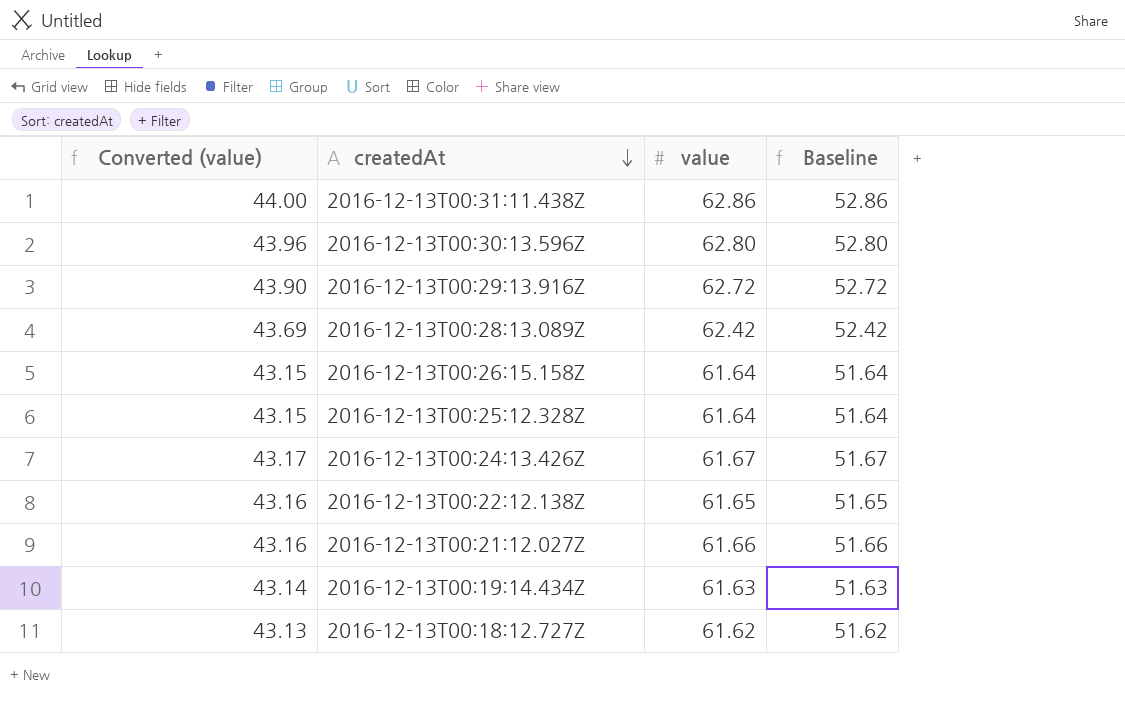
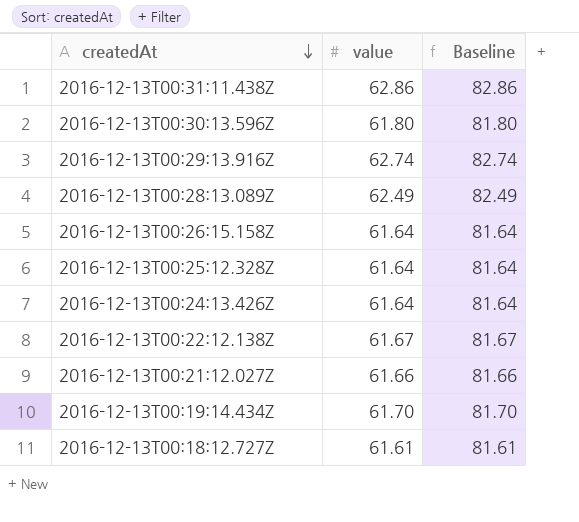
column Converted (value) | formula: [value] * 0.7 -> none
column Baseline | formula: [value] - 10 -> [value] + 20
2016-12-13T00:30:13.596Z | value: 62.80 -> 61.80
2016-12-13T00:29:13.916Z | value: 62.72 -> 62.74
2016-12-13T00:28:13.089Z | value: 62.42 -> 62.49
2016-12-13T00:24:13.426Z | value: 61.67 -> 61.64
2016-12-13T00:22:12.138Z | value: 61.65 -> 61.67
2016-12-13T00:19:14.434Z | value: 61.63 -> 61.70
2016-12-13T00:18:12.727Z | value: 61.62 -> 61.61

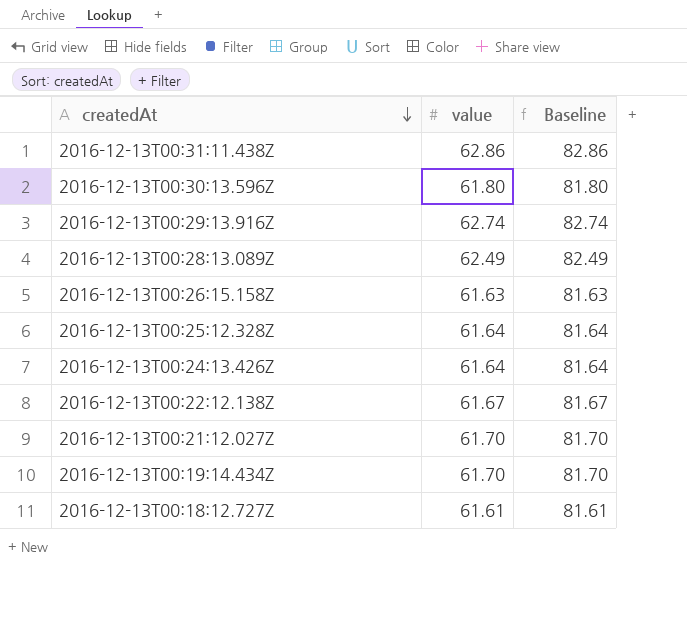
2016-12-13T00:26:15.158Z | value: 61.64 -> 61.63
2016-12-13T00:26:15.158Z | Baseline: 81.64 -> 81.63
2016-12-13T00:21:12.027Z | value: 61.66 -> 61.70
2016-12-13T00:21:12.027Z | Baseline: 81.66 -> 81.70

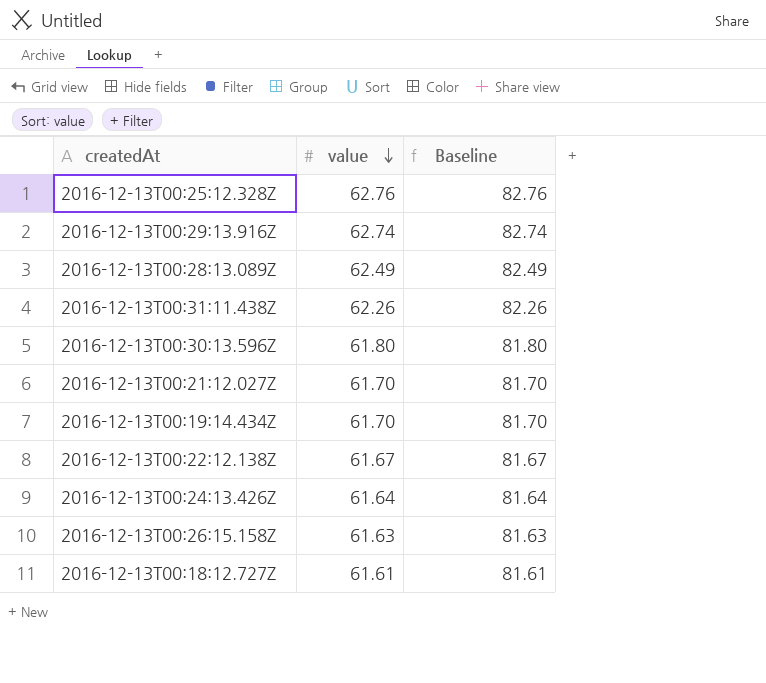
row order: createdAt descending -> value descending
2016-12-13T00:25:12.328Z | value: 61.64 -> 62.76
2016-12-13T00:25:12.328Z | Baseline: 81.64 -> 82.76
2016-12-13T00:31:11.438Z | value: 62.86 -> 62.26
2016-12-13T00:31:11.438Z | Baseline: 82.86 -> 82.26

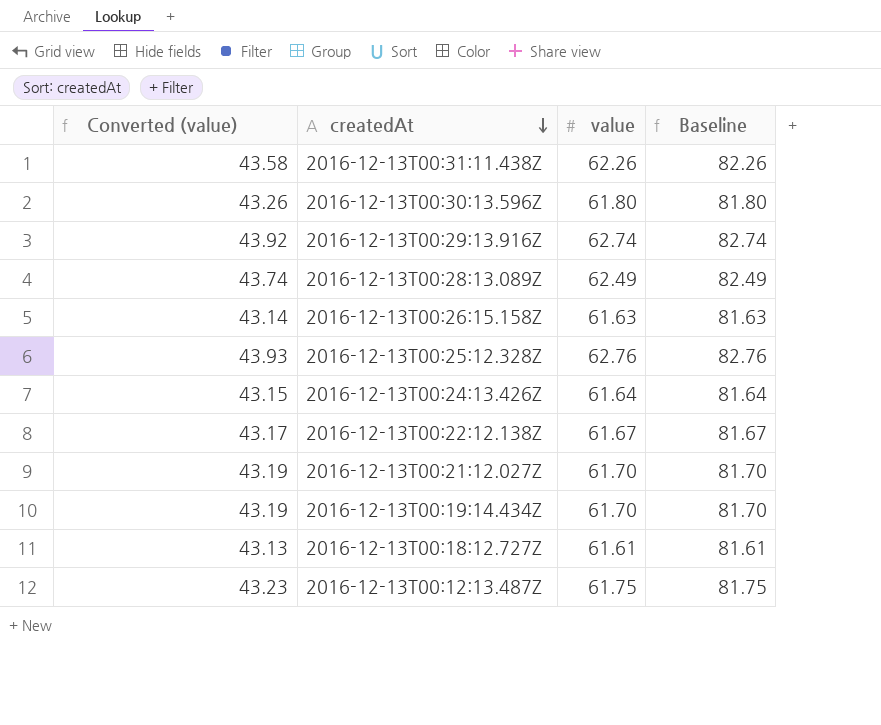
row order: value descending -> createdAt descending
column Converted (value) | formula: none -> [value] * 0.7
row 2016-12-13T00:12:13.487Z: none -> 43.23 | 61.75 | 81.75

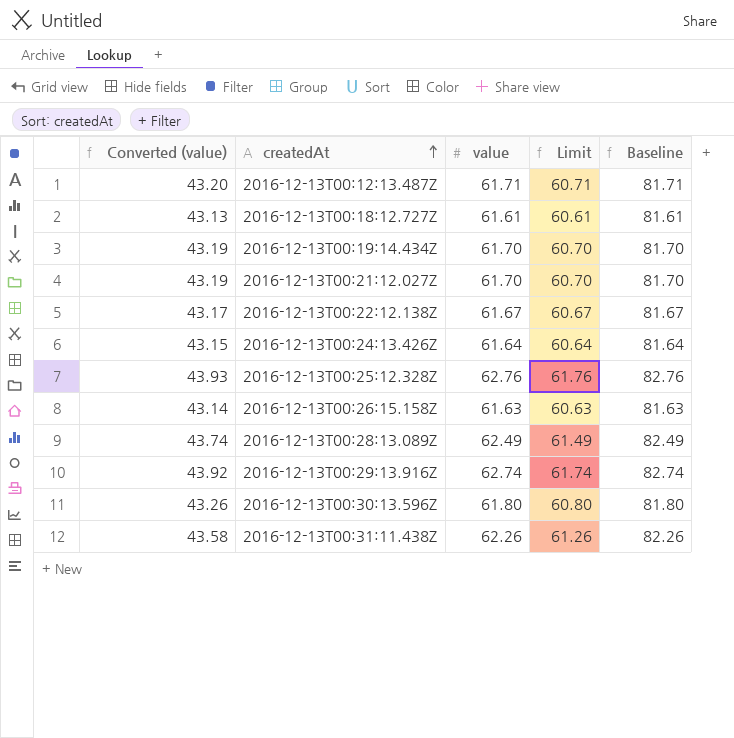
row order: createdAt descending -> createdAt ascending
column Limit | formula: none -> [value] - 1
2016-12-13T00:12:13.487Z | Converted (value): 43.23 -> 43.20
2016-12-13T00:12:13.487Z | value: 61.75 -> 61.71
2016-12-13T00:12:13.487Z | Baseline: 81.75 -> 81.71

